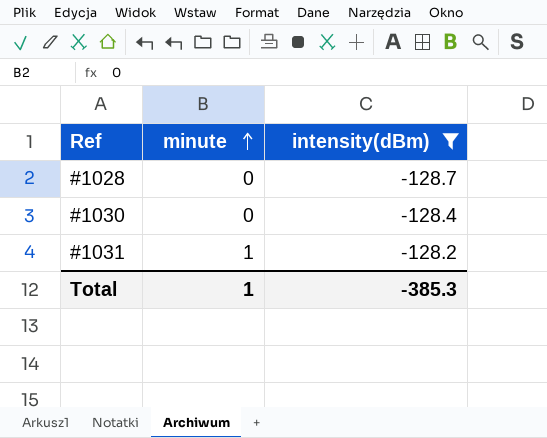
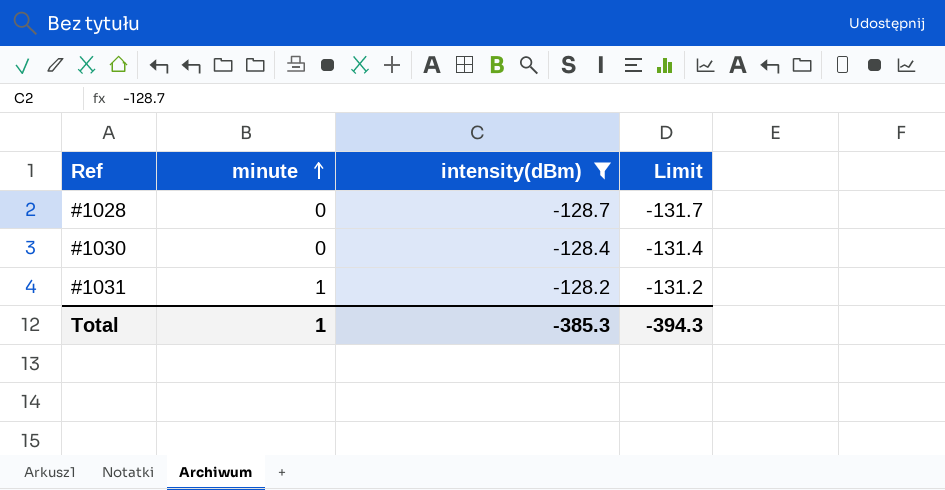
column Limit | formula: none -> [intensity(dBm)] - 3

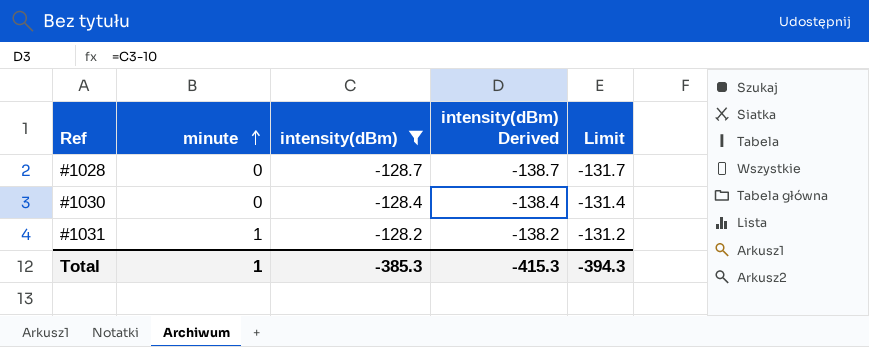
column intensity(dBm) Derived | formula: none -> [intensity(dBm)] - 10

